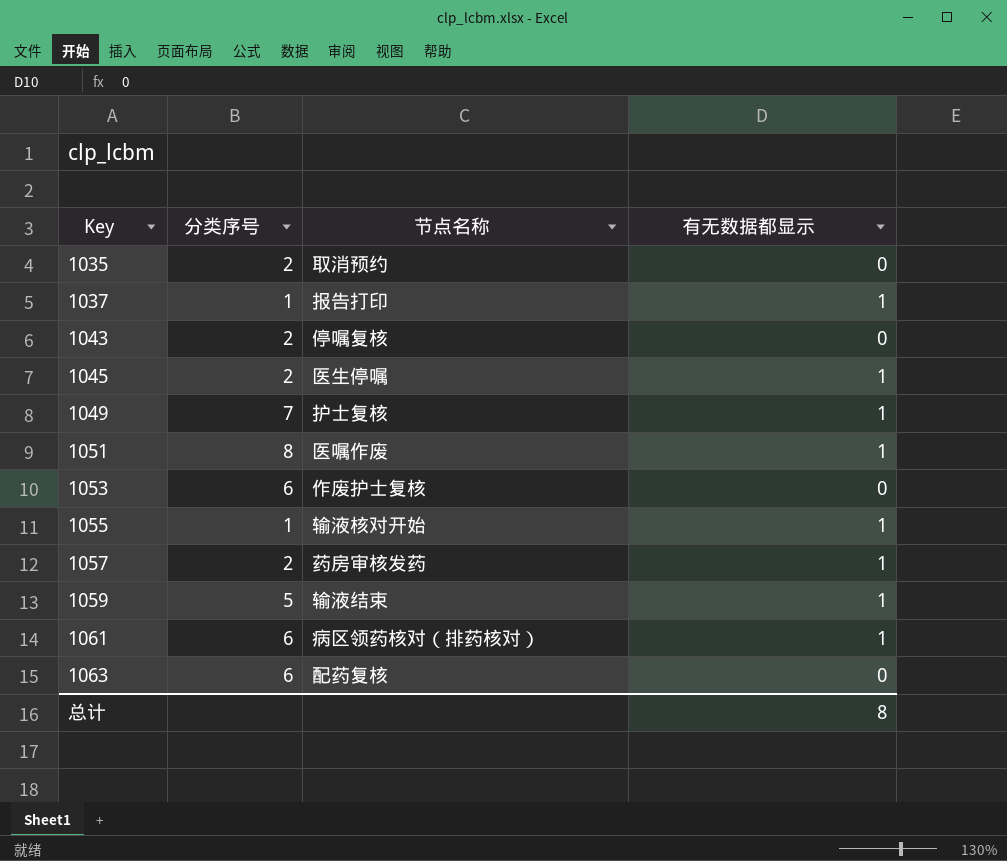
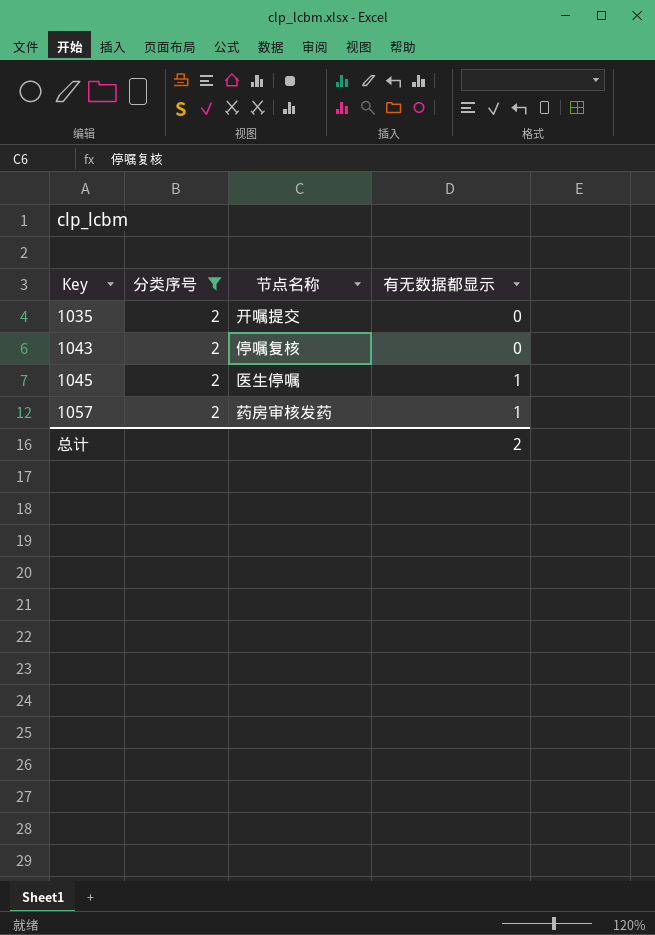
filter: none -> 分类序号 = 2
1035 | 节点名称: 取消预约 -> 开嘱提交
总计 | 有无数据都显示: 8 -> 2

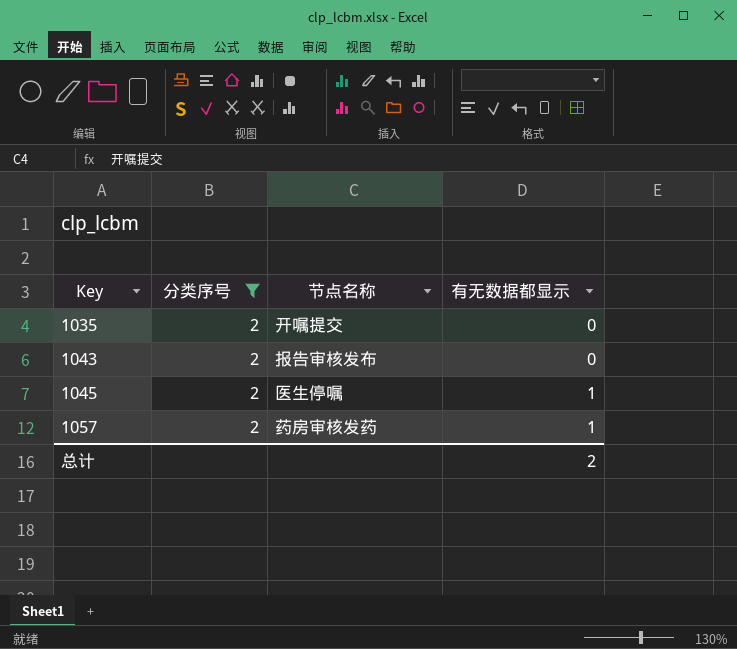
1043 | 节点名称: 停嘱复核 -> 报告审核发布

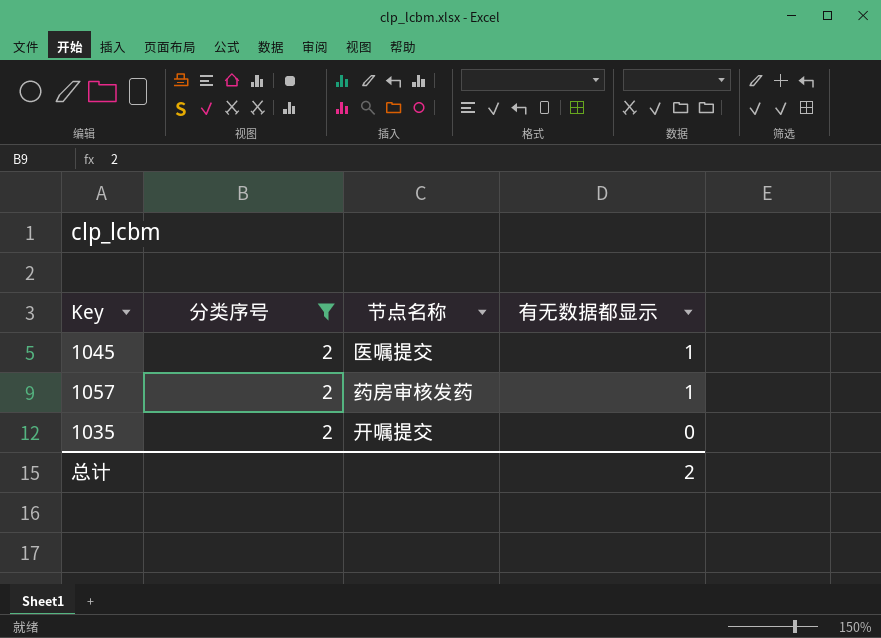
row order: Key ascending -> 有无数据都显示 descending
row 1043: 2 | 报告审核发布 | 0 -> none
1045 | 节点名称: 医生停嘱 -> 医嘱提交

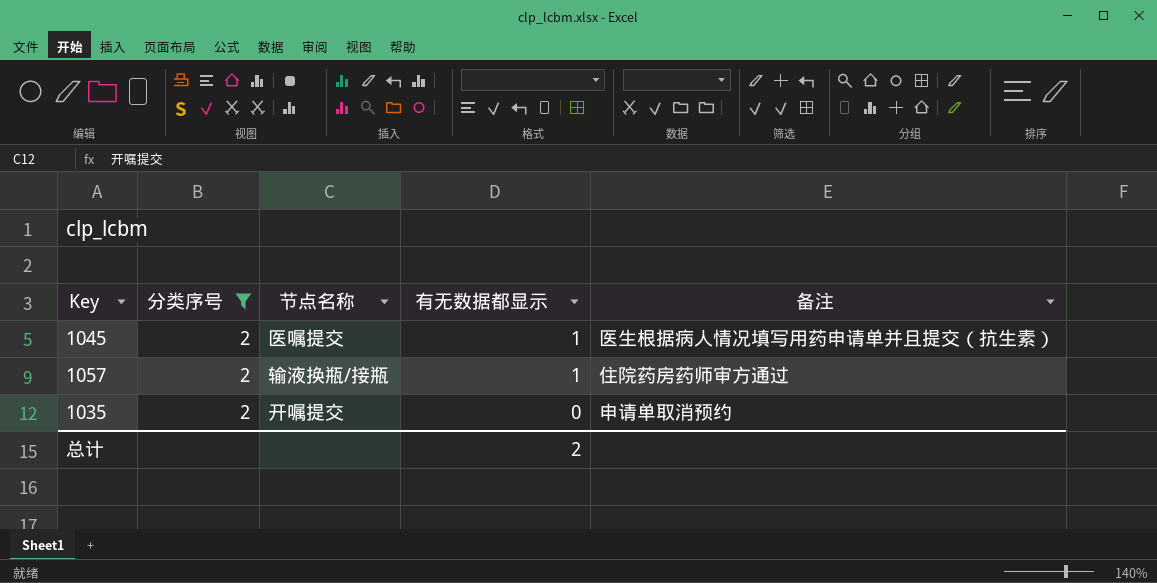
column 备注 | position: none -> 5
1057 | 节点名称: 药房审核发药 -> 输液换瓶/接瓶

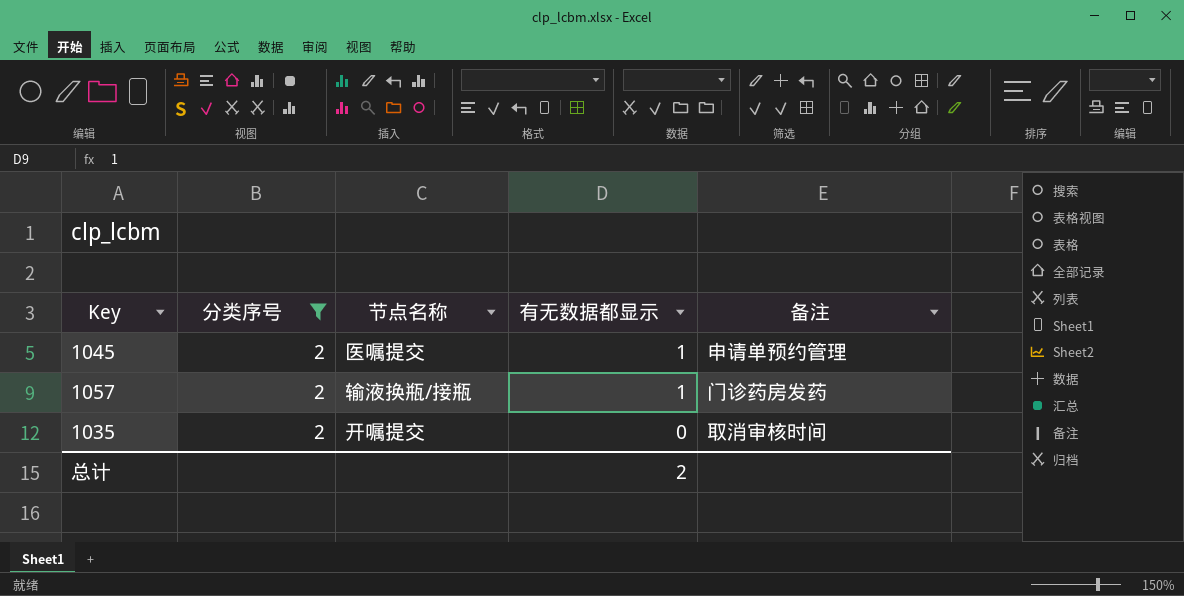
1045 | 备注: 医生根据病人情况填写用药申请单并且提交（抗生素） -> 申请单预约管理
1057 | 备注: 住院药房药师审方通过 -> 门诊药房发药
1035 | 备注: 申请单取消预约 -> 取消审核时间

